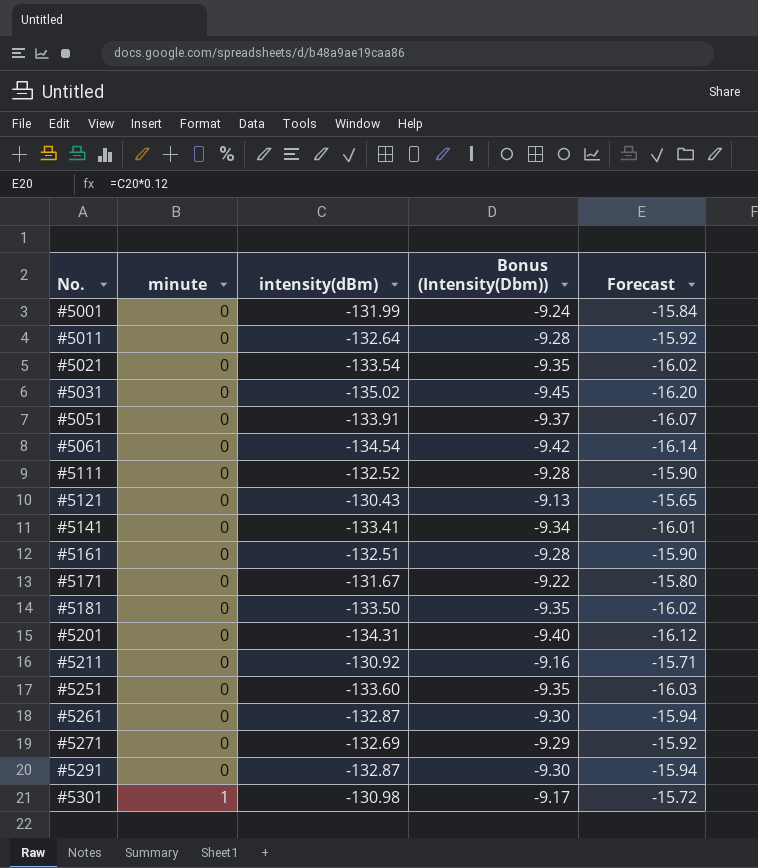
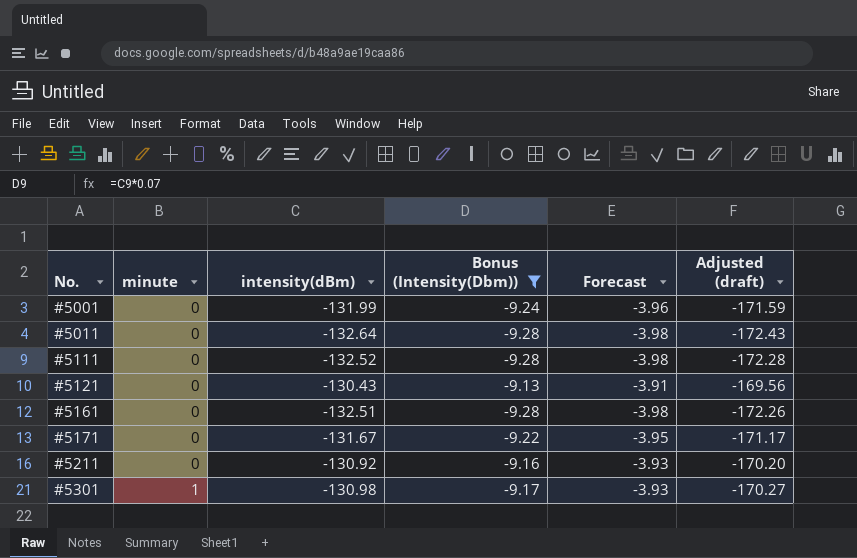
filter: none -> Bonus (Intensity(Dbm)) >= -9.28
column Forecast | formula: [intensity(dBm)] * 0.12 -> [intensity(dBm)] * 0.03
column Adjusted (draft) | formula: none -> [intensity(dBm)] * 1.3

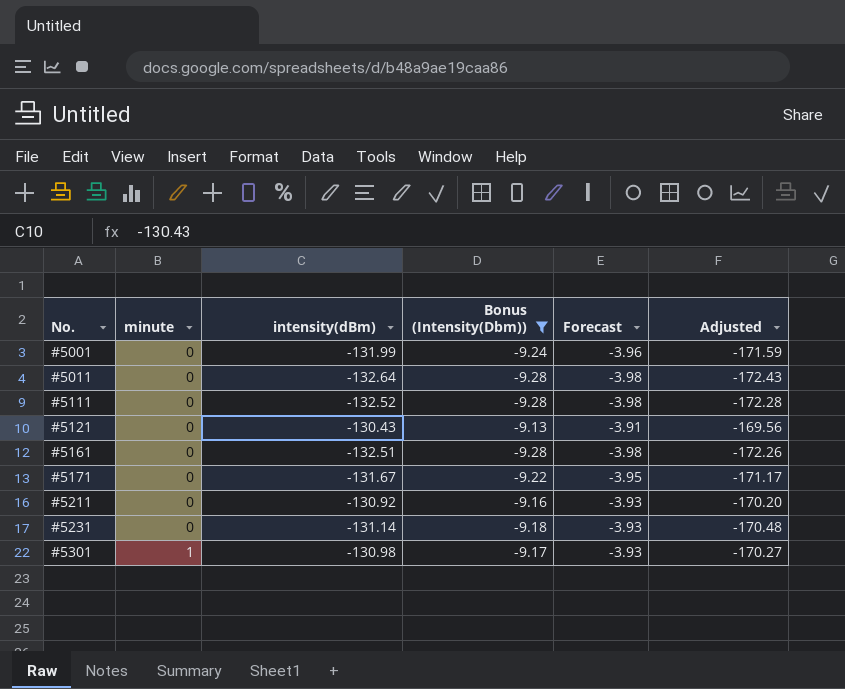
column name: Adjusted (draft) -> Adjusted
row #5231: none -> 0 | -131.14 | -9.18 | -3.93 | -170.48

